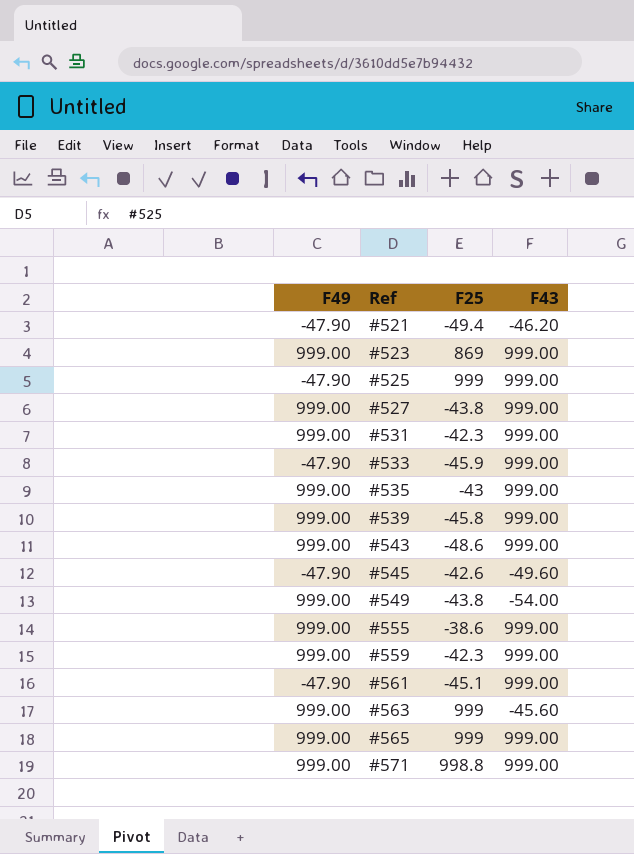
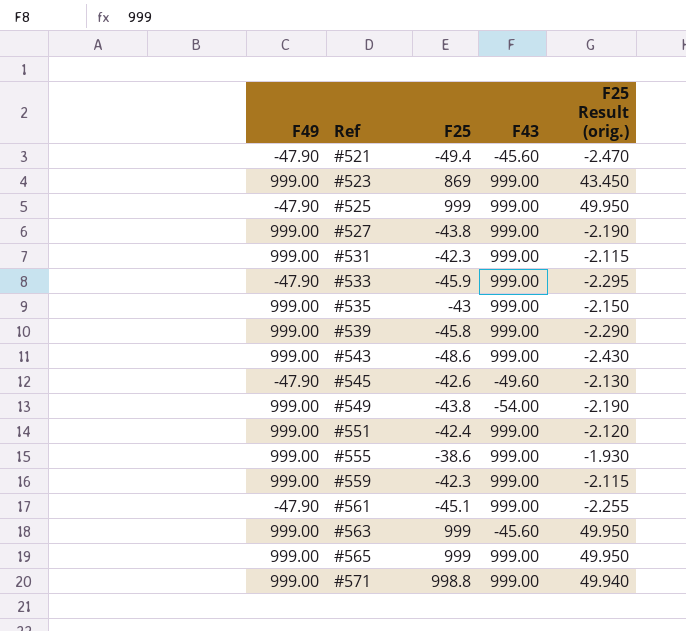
column F25 Result (orig.) | formula: none -> [F25] * 0.05
#521 | F43: -46.20 -> -45.60
row #551: none -> 999.00 | -42.4 | 999.00 | -2.120

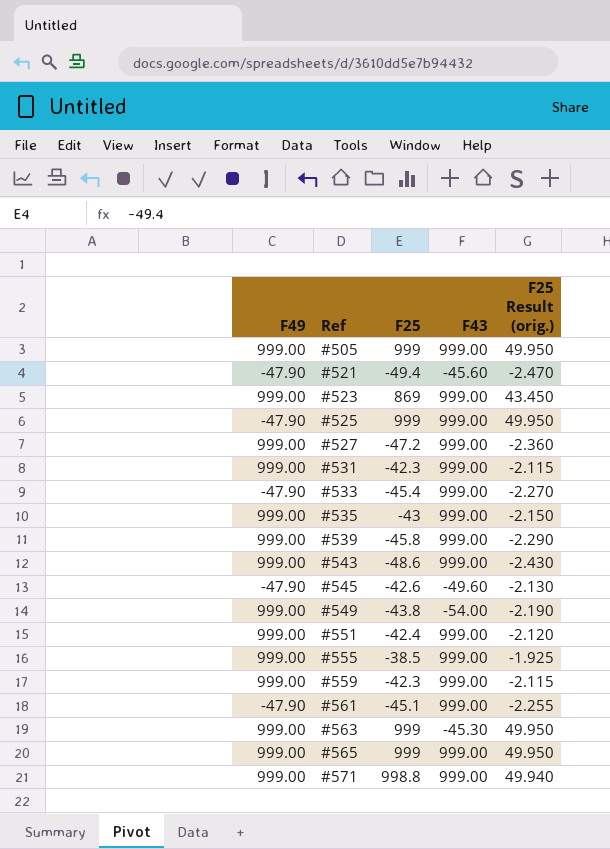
row #505: none -> 999.00 | 999 | 999.00 | 49.950
#527 | F25: -43.8 -> -47.2
#527 | F25 Result (orig.): -2.190 -> -2.360
#533 | F25: -45.9 -> -45.4
#533 | F25 Result (orig.): -2.295 -> -2.270
#555 | F25: -38.6 -> -38.5
#555 | F25 Result (orig.): -1.930 -> -1.925
#563 | F43: -45.60 -> -45.30

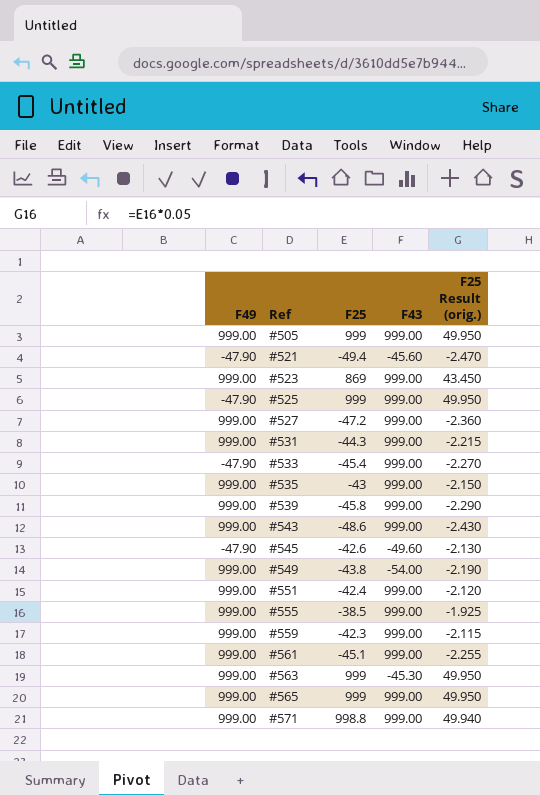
#531 | F25: -42.3 -> -44.3
#531 | F25 Result (orig.): -2.115 -> -2.215
#561 | F49: -47.90 -> 999.00

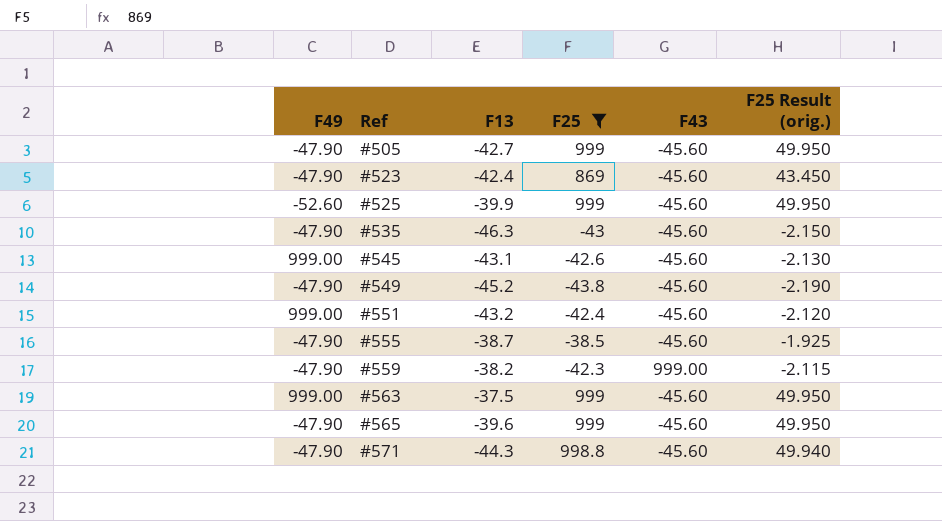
filter: none -> F25 >= -43.8
column F13 | position: none -> 3
#505 | F49: 999.00 -> -47.90
#505 | F43: 999.00 -> -45.60
#523 | F49: 999.00 -> -47.90
#523 | F43: 999.00 -> -45.60
#525 | F49: -47.90 -> -52.60
#525 | F43: 999.00 -> -45.60
#535 | F49: 999.00 -> -47.90
#535 | F43: 999.00 -> -45.60
#545 | F49: -47.90 -> 999.00
#545 | F43: -49.60 -> -45.60
#549 | F49: 999.00 -> -47.90
#549 | F43: -54.00 -> -45.60
#551 | F43: 999.00 -> -45.60
#555 | F49: 999.00 -> -47.90
#555 | F43: 999.00 -> -45.60
#559 | F49: 999.00 -> -47.90
#563 | F43: -45.30 -> -45.60
#565 | F49: 999.00 -> -47.90
#565 | F43: 999.00 -> -45.60
#571 | F49: 999.00 -> -47.90
#571 | F43: 999.00 -> -45.60

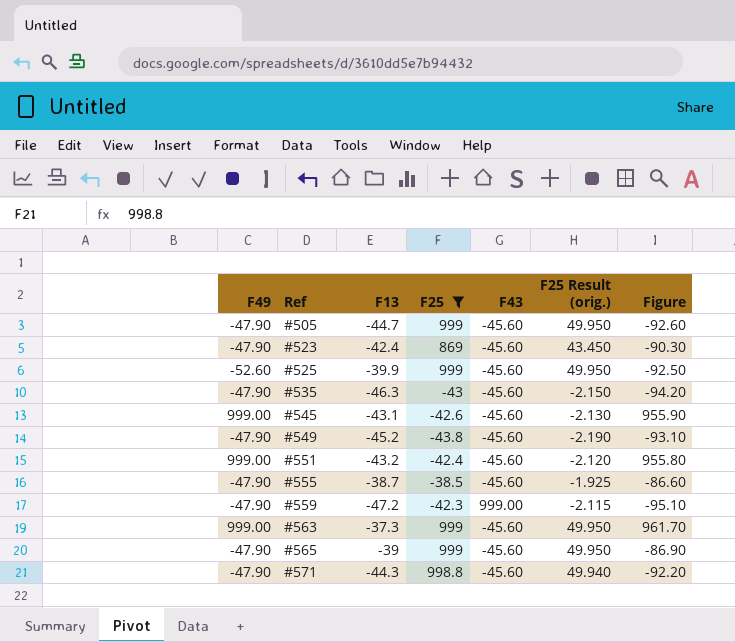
column Figure | formula: none -> [F49] + [F13]
#505 | F13: -42.7 -> -44.7
#559 | F13: -38.2 -> -47.2
#563 | F13: -37.5 -> -37.3
#565 | F13: -39.6 -> -39

